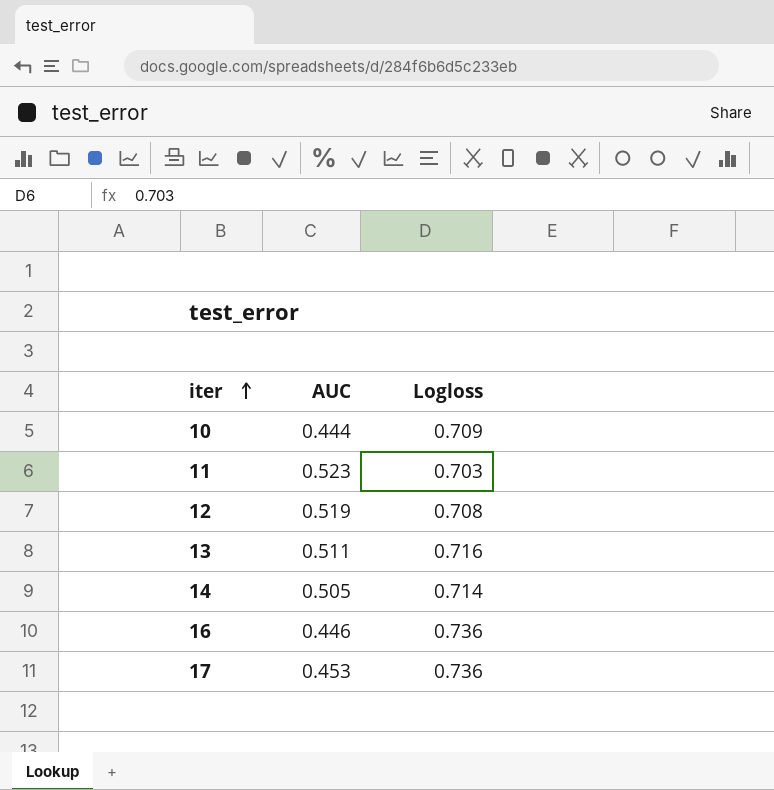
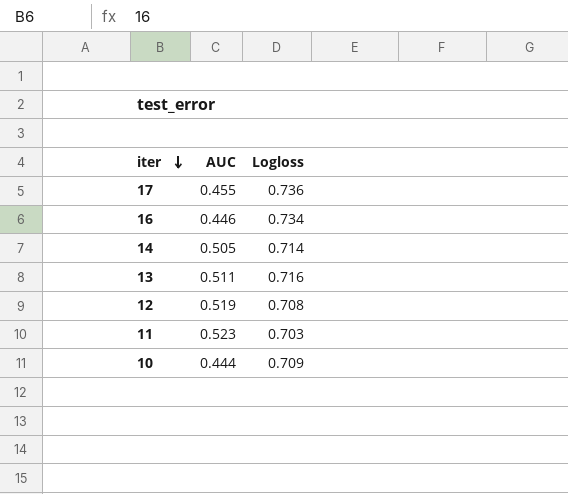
row order: iter ascending -> iter descending
17 | AUC: 0.453 -> 0.455
16 | Logloss: 0.736 -> 0.734

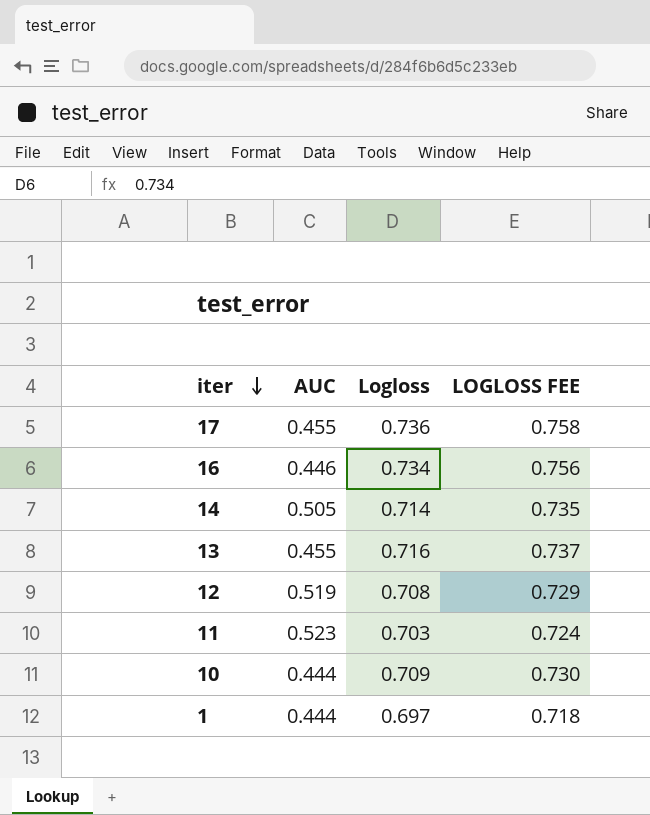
column LOGLOSS FEE | formula: none -> [Logloss] * 1.03
13 | AUC: 0.511 -> 0.455
row 1: none -> 0.444 | 0.697 | 0.718

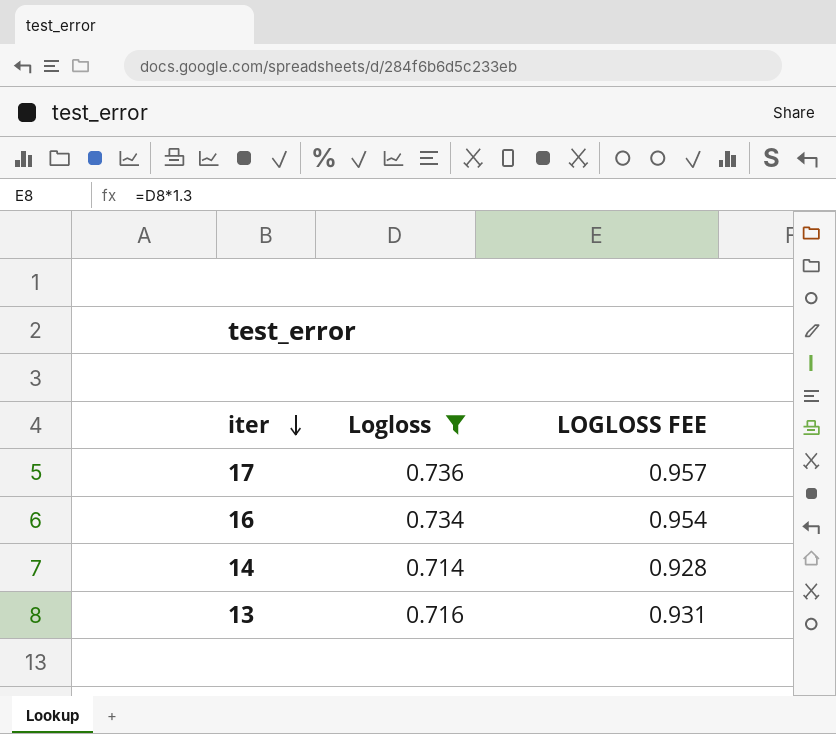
filter: none -> Logloss >= 0.714
column AUC | position: 2 -> none
column LOGLOSS FEE | formula: [Logloss] * 1.03 -> [Logloss] * 1.3

